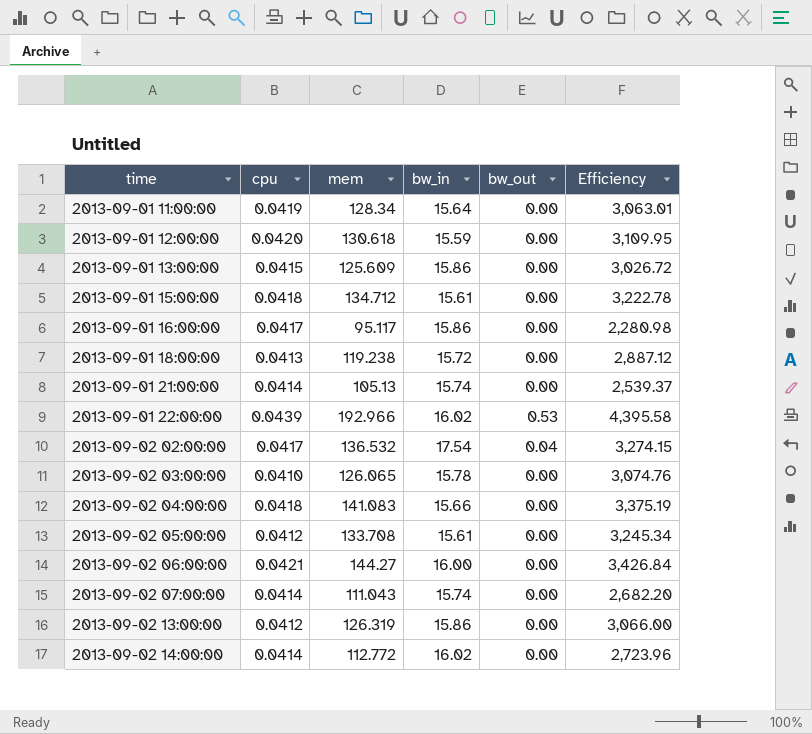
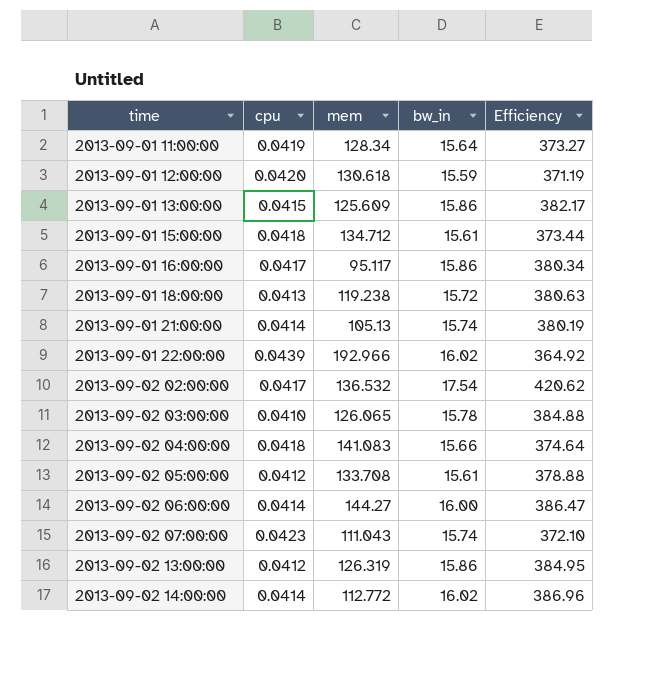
column bw_out | position: 5 -> none
column Efficiency | formula: [mem] / [cpu] -> [bw_in] / [cpu]
2013-09-02 06:00:00 | cpu: 0.0421 -> 0.0414
2013-09-02 07:00:00 | cpu: 0.0414 -> 0.0423

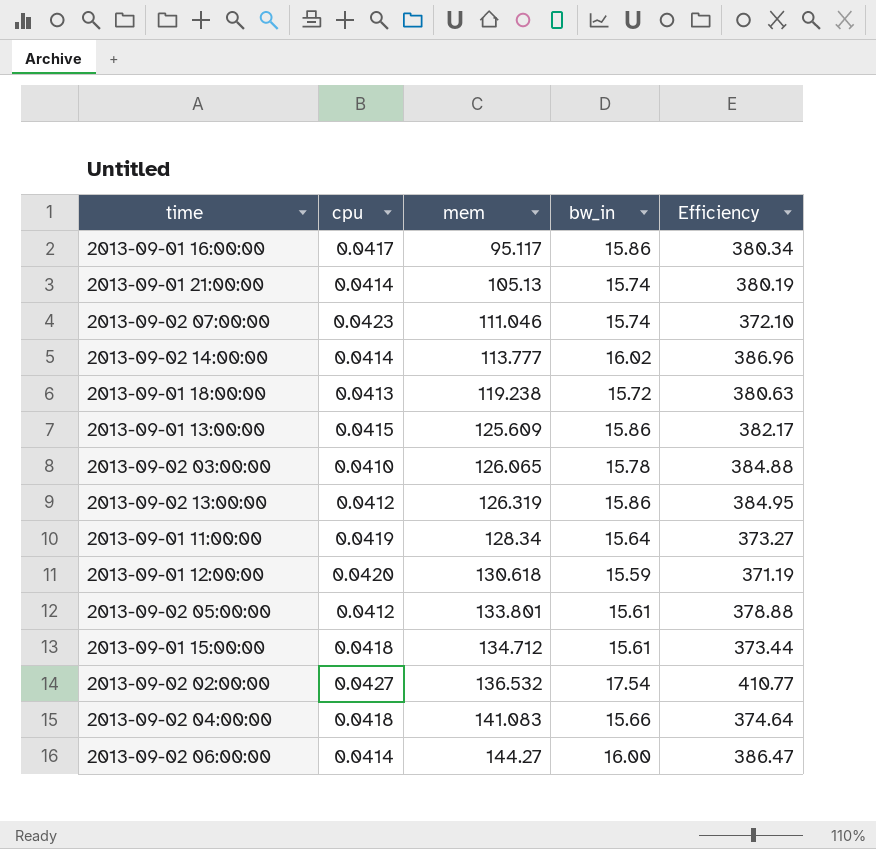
row order: time ascending -> mem ascending
row 2013-09-01 22:00:00: 0.0439 | 192.966 | 16.02 | 364.92 -> none
2013-09-02 07:00:00 | mem: 111.043 -> 111.046
2013-09-02 14:00:00 | mem: 112.772 -> 113.777
2013-09-02 05:00:00 | mem: 133.708 -> 133.801
2013-09-02 02:00:00 | cpu: 0.0417 -> 0.0427
2013-09-02 02:00:00 | Efficiency: 420.62 -> 410.77

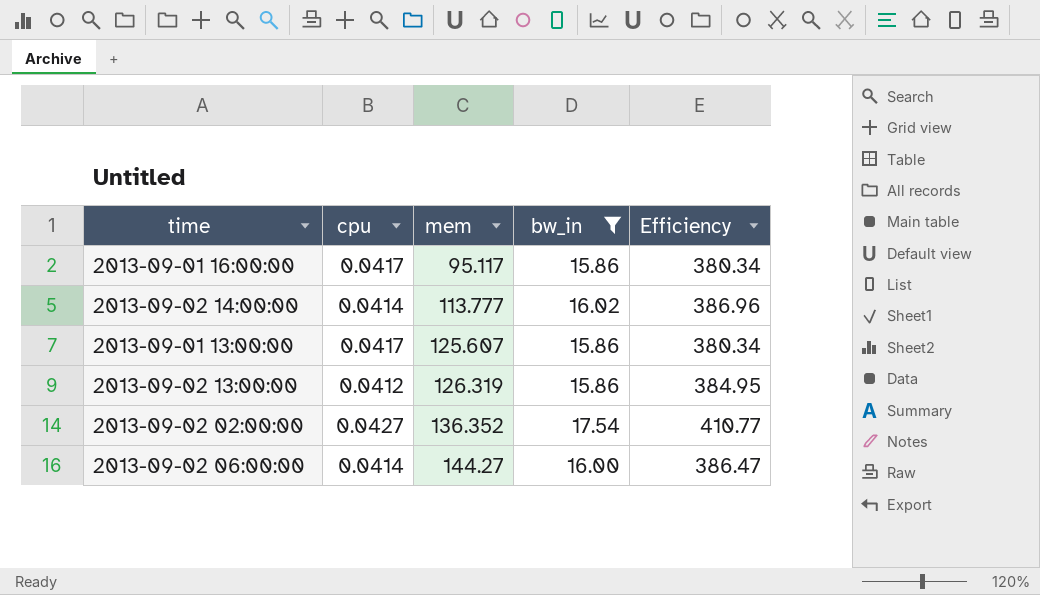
filter: none -> bw_in >= 15.86
2013-09-01 13:00:00 | cpu: 0.0415 -> 0.0417
2013-09-01 13:00:00 | mem: 125.609 -> 125.607
2013-09-01 13:00:00 | Efficiency: 382.17 -> 380.34
2013-09-02 02:00:00 | mem: 136.532 -> 136.352

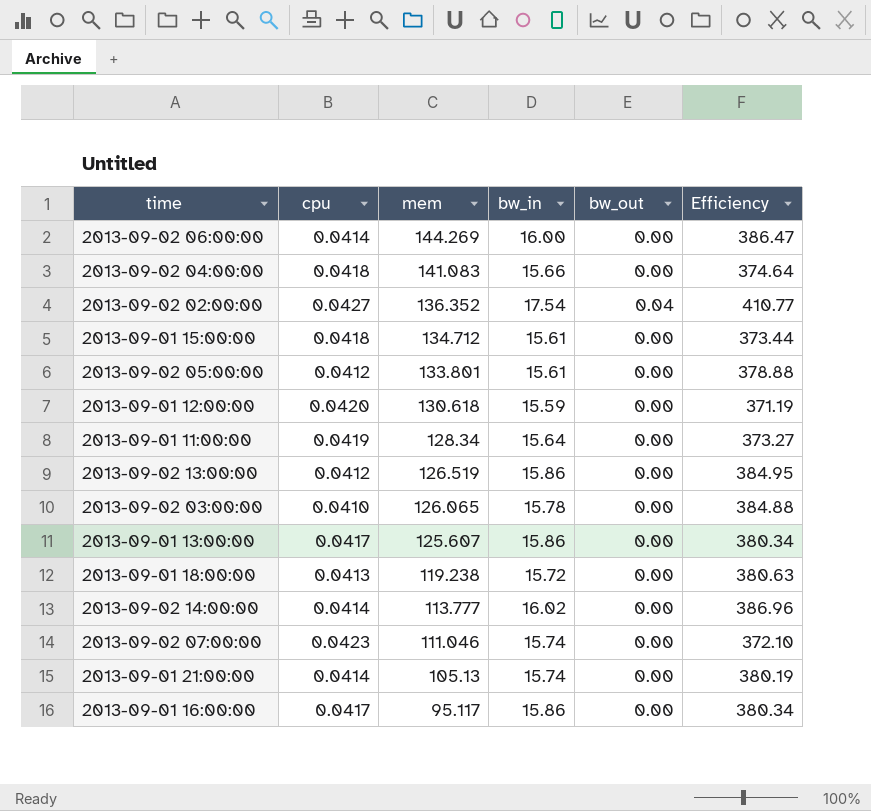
filter: bw_in >= 15.86 -> none
row order: mem ascending -> mem descending
column bw_out | position: none -> 5
2013-09-02 06:00:00 | mem: 144.27 -> 144.269
2013-09-02 13:00:00 | mem: 126.319 -> 126.519

